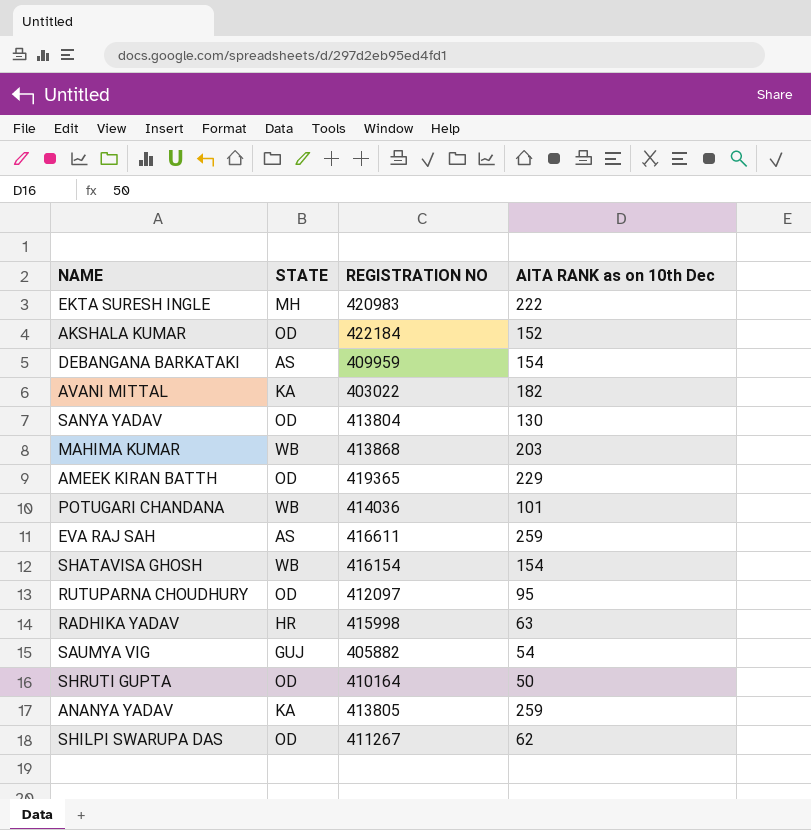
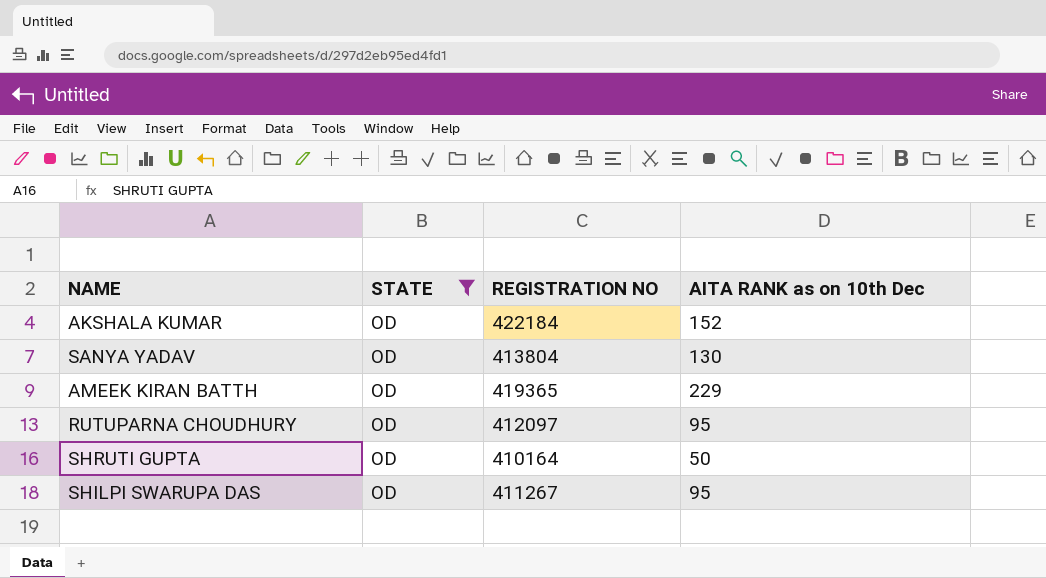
filter: none -> STATE = OD
SHILPI SWARUPA DAS | AITA RANK as on 10th Dec: 62 -> 95

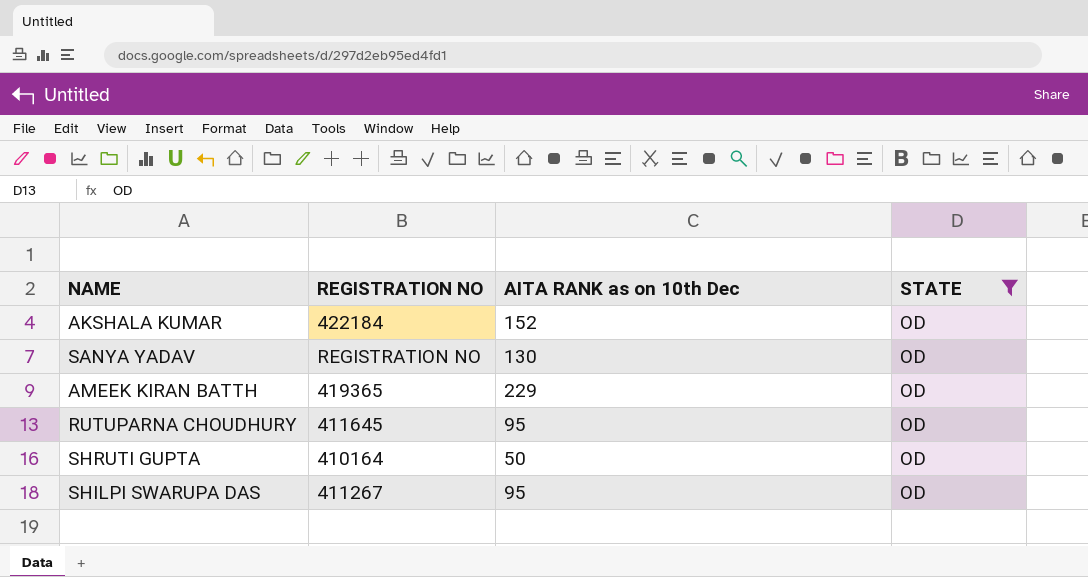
column STATE | position: 2 -> 4
SANYA YADAV | REGISTRATION NO: 413804 -> REGISTRATION NO
RUTUPARNA CHOUDHURY | REGISTRATION NO: 412097 -> 411645

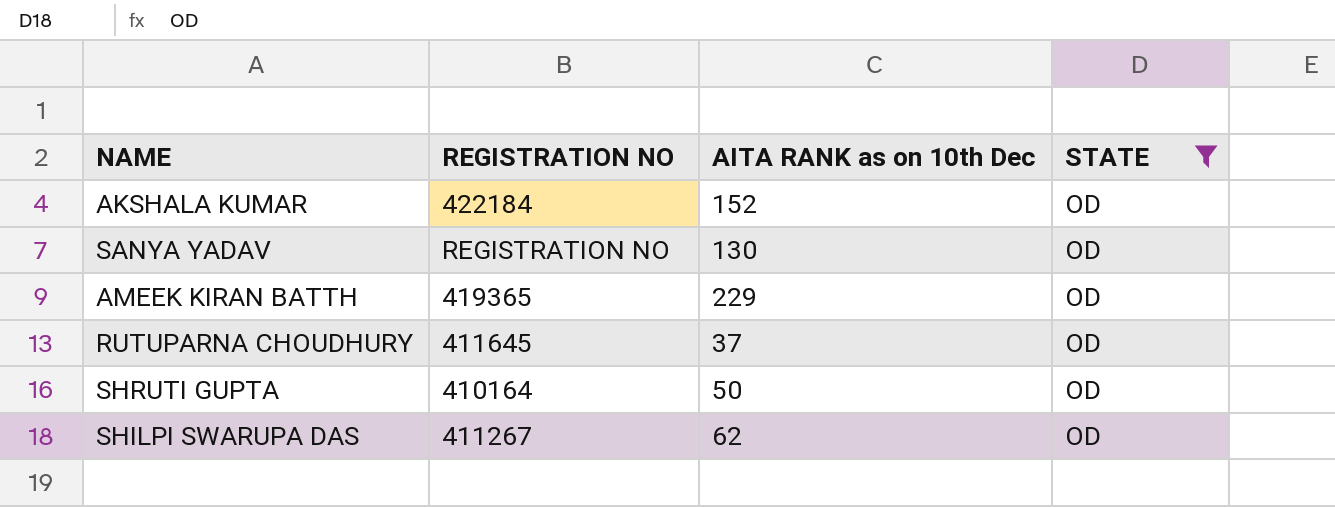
RUTUPARNA CHOUDHURY | AITA RANK as on 10th Dec: 95 -> 37
SHILPI SWARUPA DAS | AITA RANK as on 10th Dec: 95 -> 62

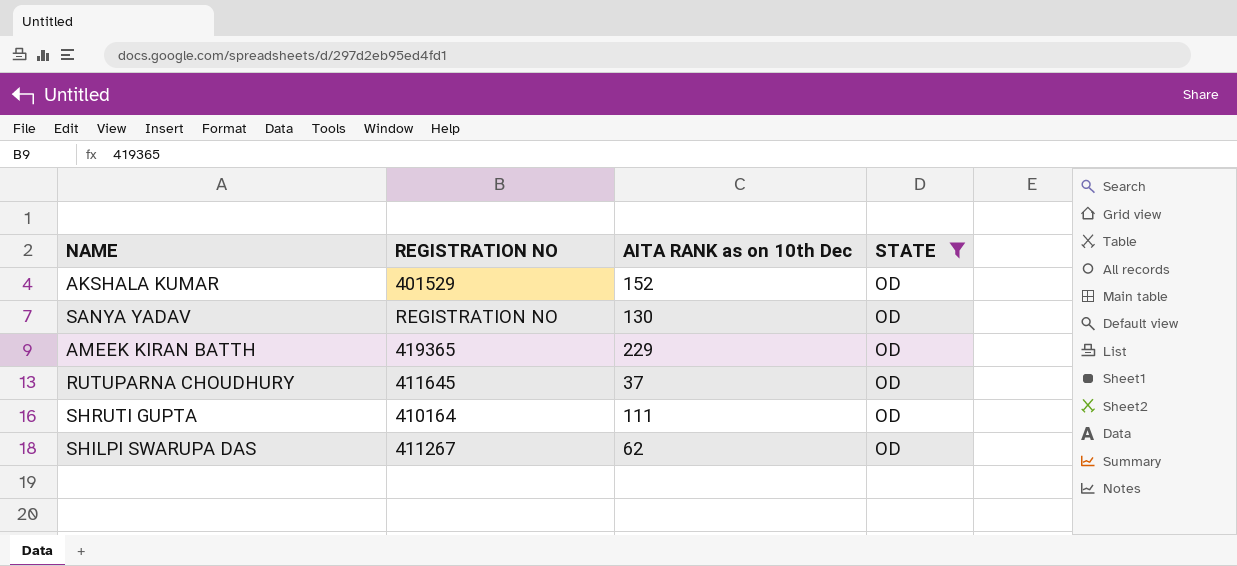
AKSHALA KUMAR | REGISTRATION NO: 422184 -> 401529
SHRUTI GUPTA | AITA RANK as on 10th Dec: 50 -> 111

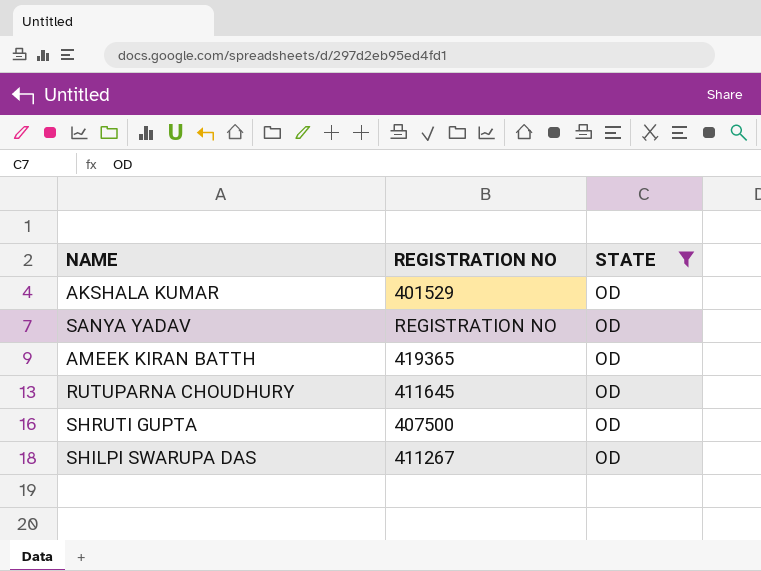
column AITA RANK as on 10th Dec | position: 3 -> none
SHRUTI GUPTA | REGISTRATION NO: 410164 -> 407500

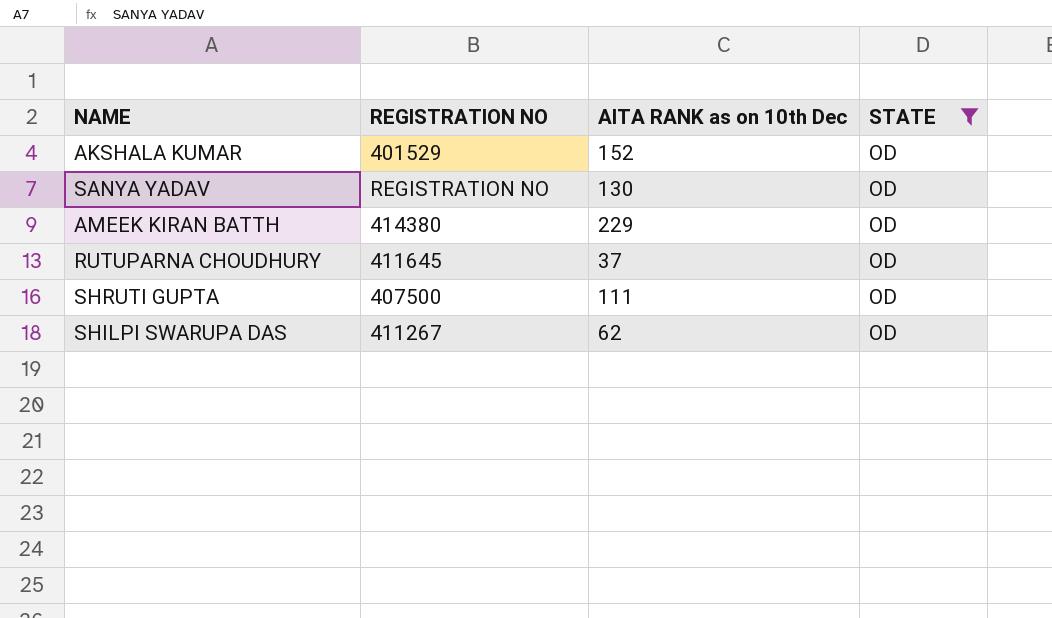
column AITA RANK as on 10th Dec | position: none -> 3
AMEEK KIRAN BATTH | REGISTRATION NO: 419365 -> 414380

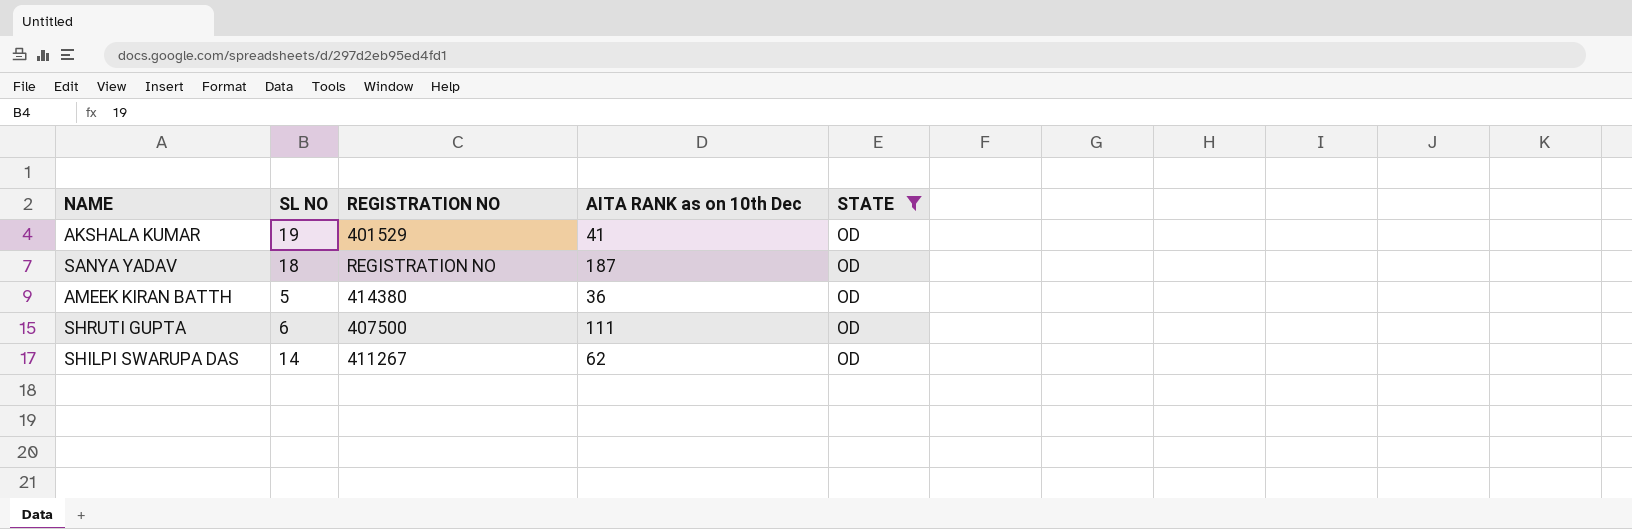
column SL NO | position: none -> 2
row RUTUPARNA CHOUDHURY: 411645 | 37 | OD -> none
AKSHALA KUMAR | AITA RANK as on 10th Dec: 152 -> 41
SANYA YADAV | AITA RANK as on 10th Dec: 130 -> 187
AMEEK KIRAN BATTH | AITA RANK as on 10th Dec: 229 -> 36

